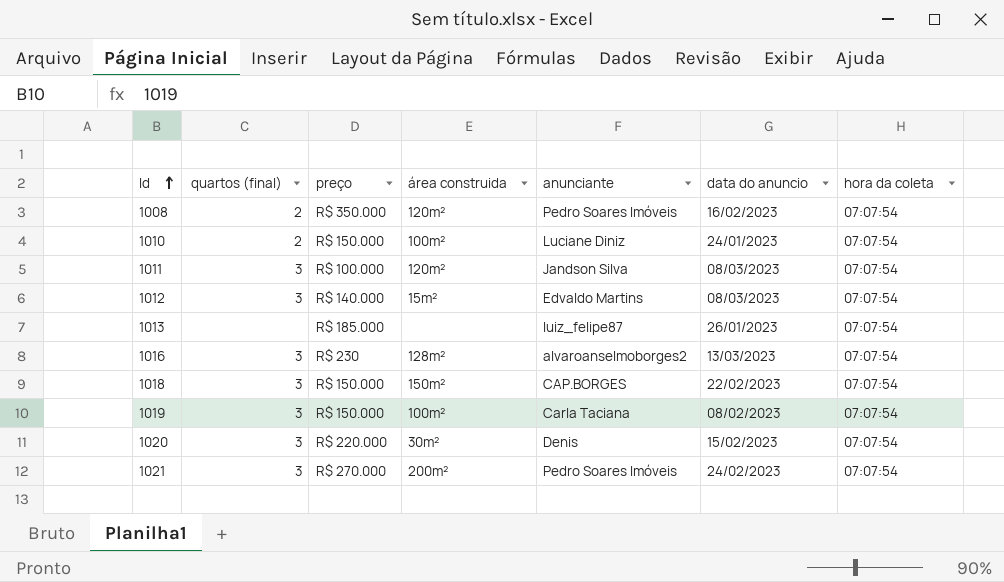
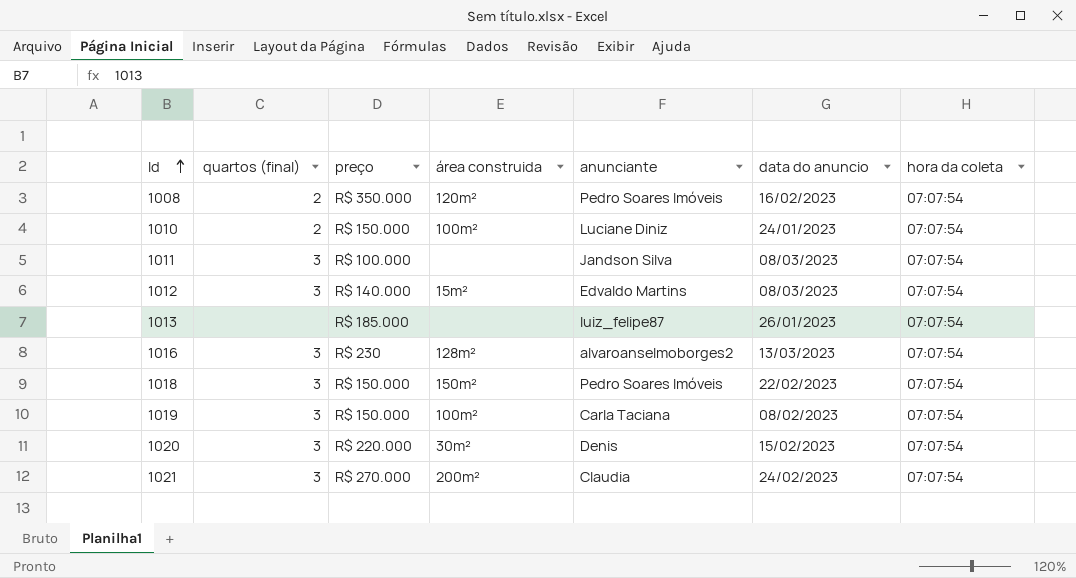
1011 | área construida: 120m² -> none
1018 | anunciante: CAP.BORGES -> Pedro Soares Imóveis
1021 | anunciante: Pedro Soares Imóveis -> Claudia

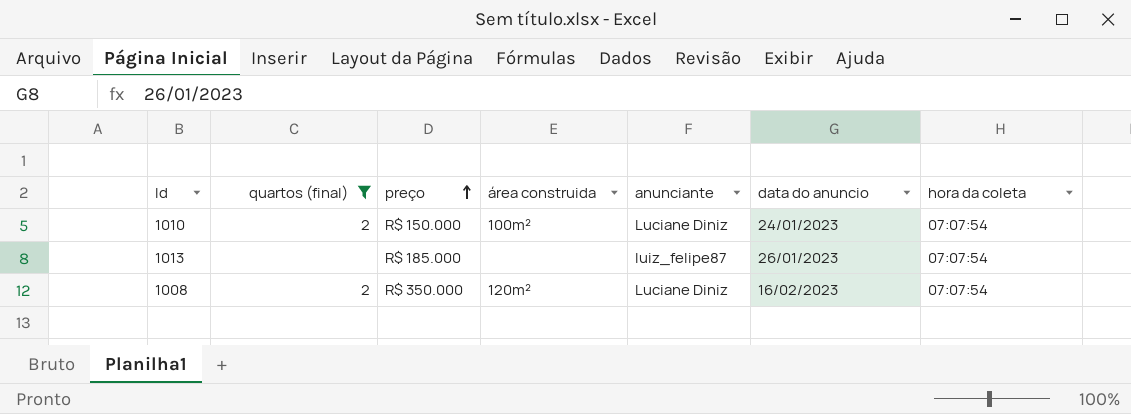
filter: none -> quartos (final) != 3
row order: Id ascending -> preço ascending
1008 | anunciante: Pedro Soares Imóveis -> Luciane Diniz

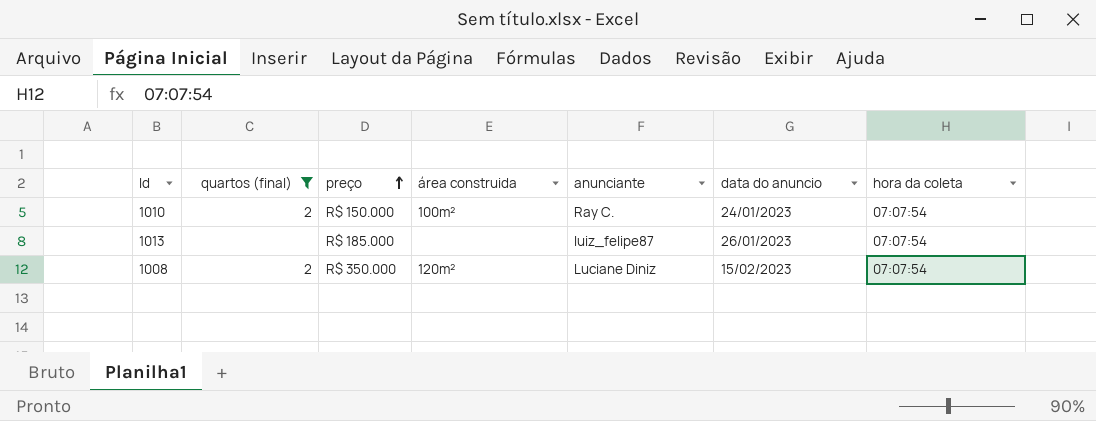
1010 | anunciante: Luciane Diniz -> Ray C.
1008 | data do anuncio: 16/02/2023 -> 15/02/2023

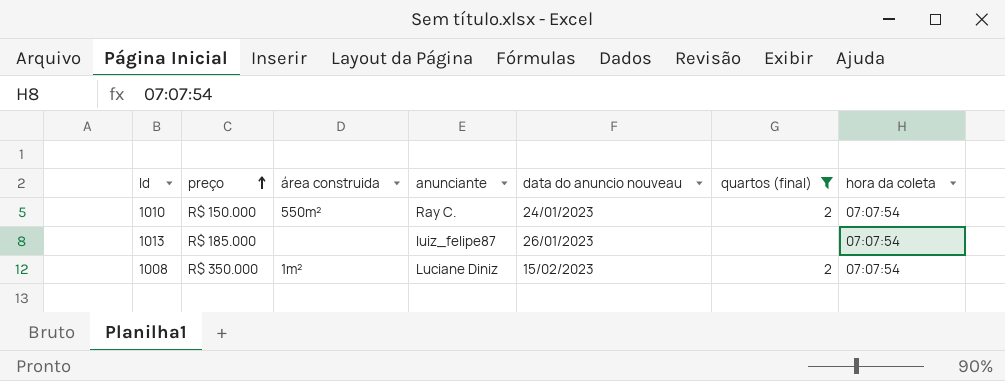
column name: data do anuncio -> data do anuncio nouveau
column quartos (final) | position: 2 -> 6
1010 | área construida: 100m² -> 550m²
1008 | área construida: 120m² -> 1m²

